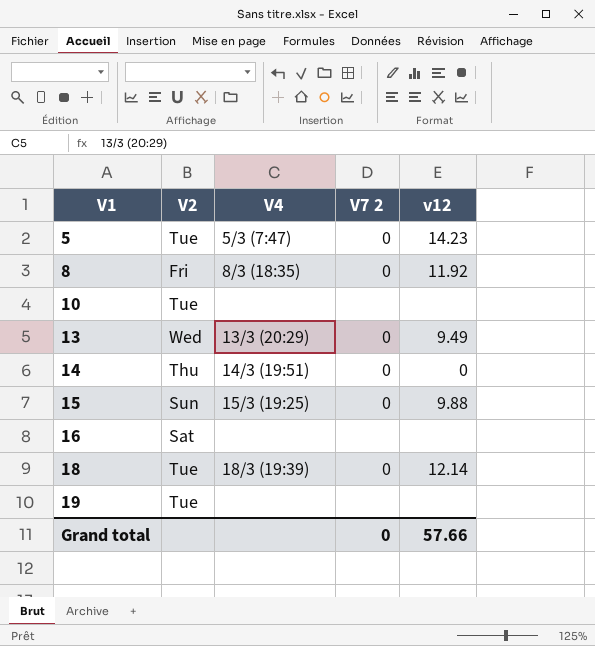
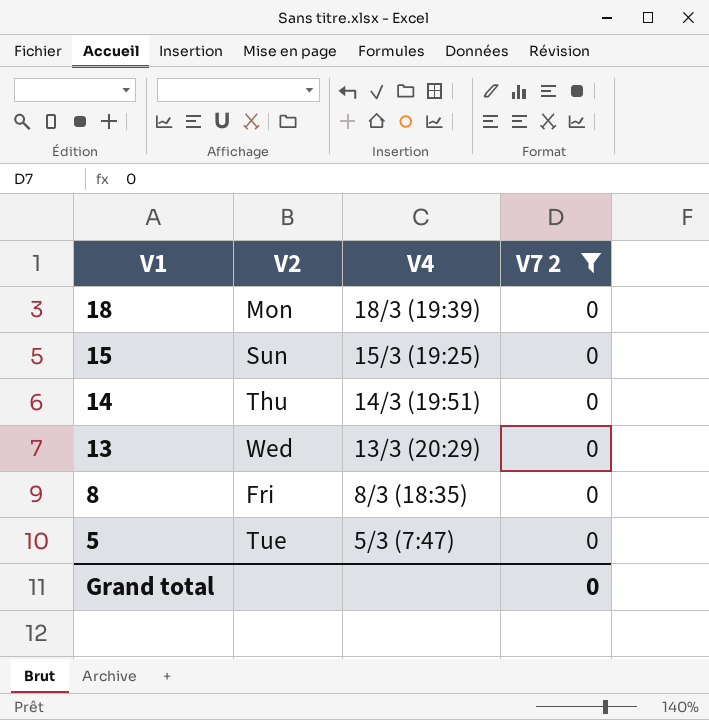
filter: none -> V7 2 = 0
row order: V1 ascending -> V1 descending
column v12 | position: 5 -> none
18 | V2: Tue -> Mon

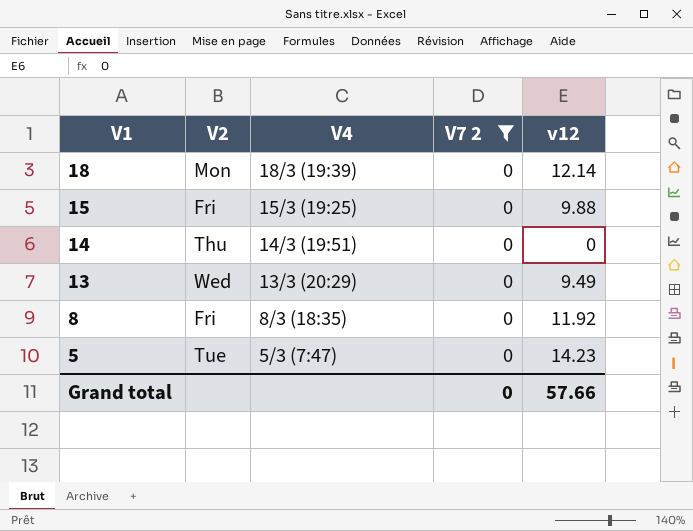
column v12 | position: none -> 5
15 | V2: Sun -> Fri

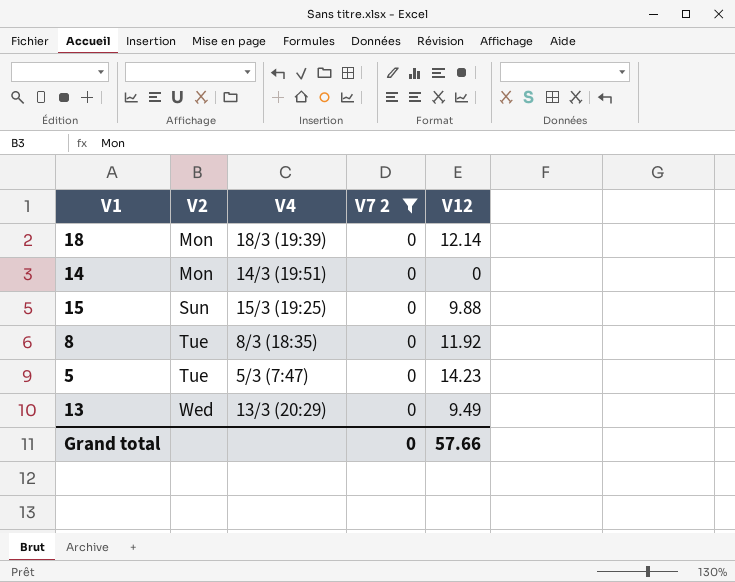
row order: V1 descending -> V2 ascending
column name: v12 -> V12
14 | V2: Thu -> Mon
15 | V2: Fri -> Sun
8 | V2: Fri -> Tue

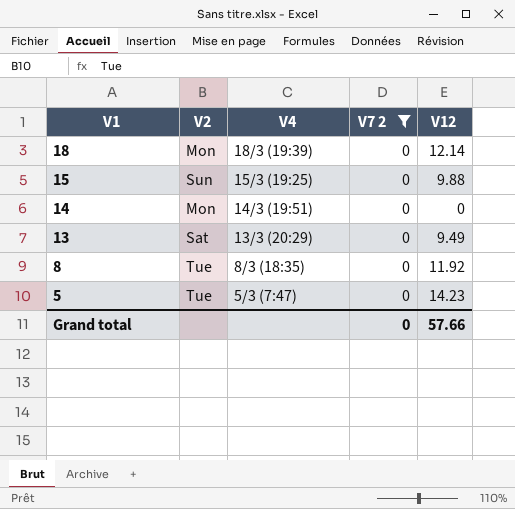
row order: V2 ascending -> V1 descending
13 | V2: Wed -> Sat

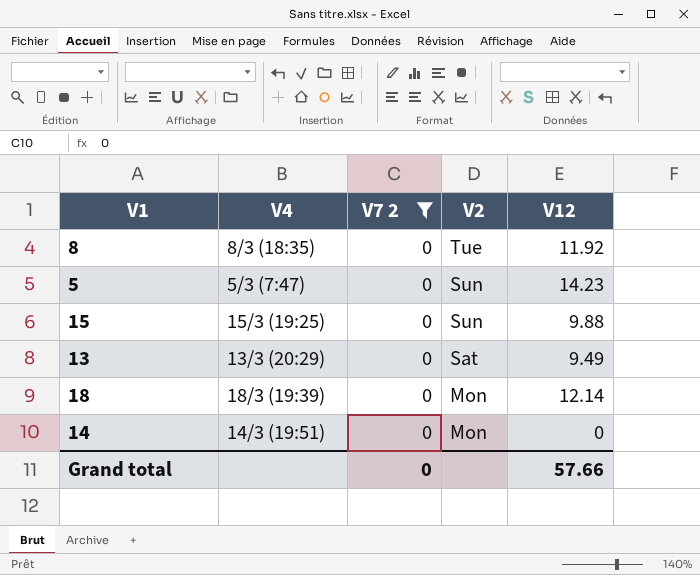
row order: V1 descending -> V2 descending
column V2 | position: 2 -> 4
5 | V2: Tue -> Sun

